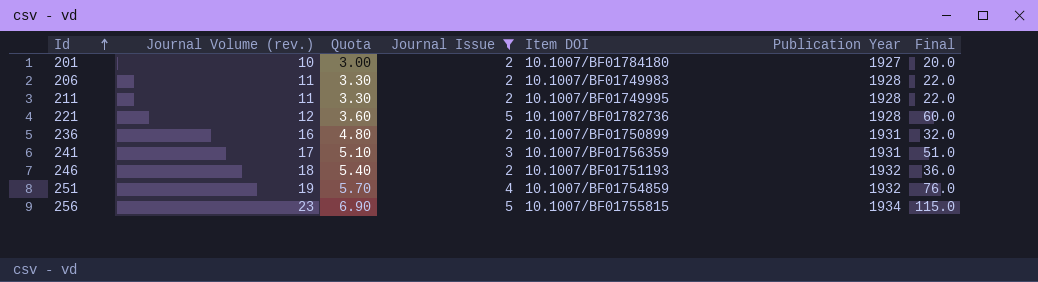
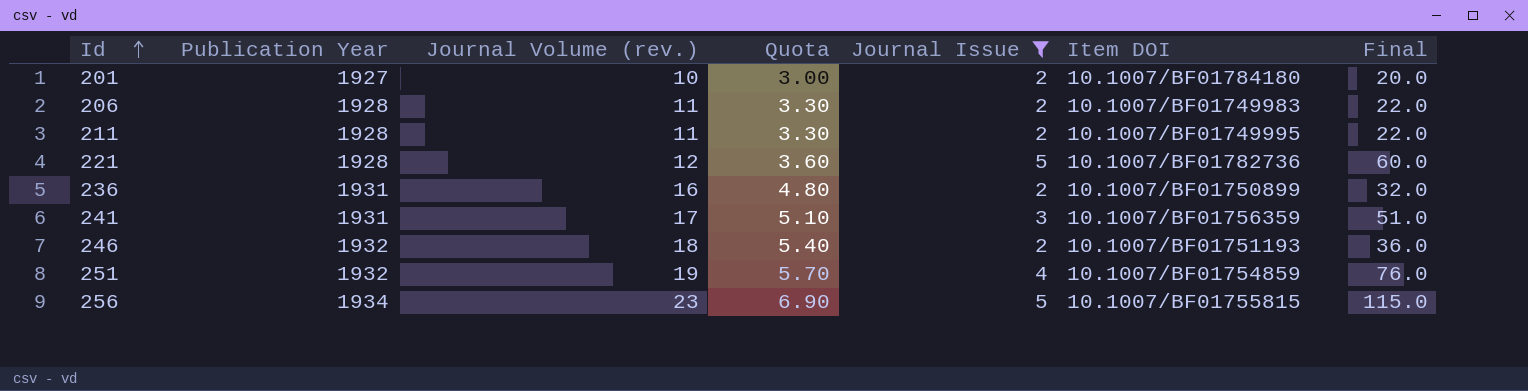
column Publication Year | position: 6 -> 2

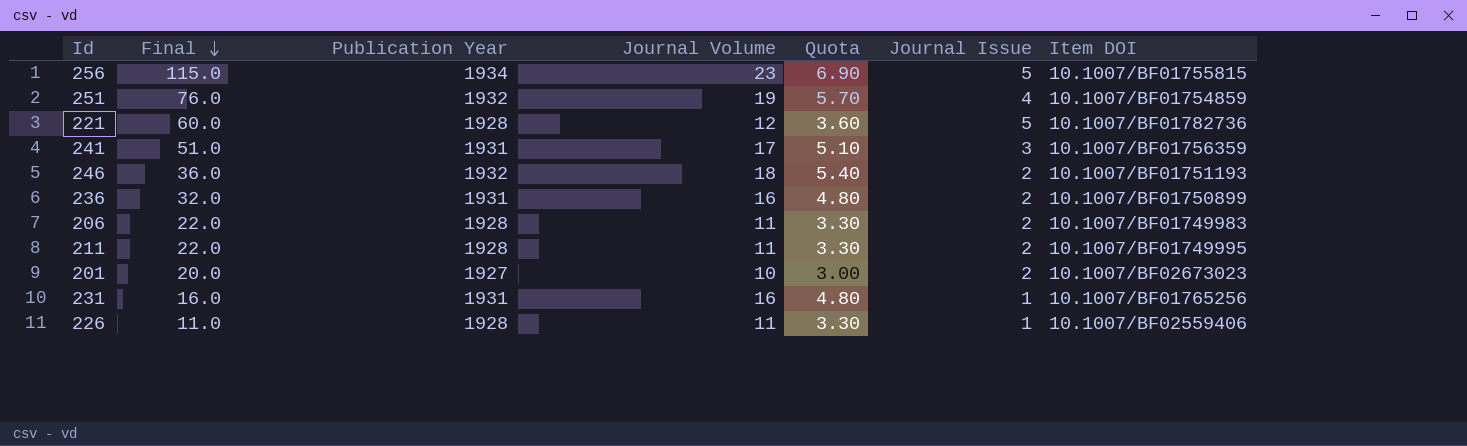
filter: Journal Issue != 1 -> none
row order: Id ascending -> Final descending
column Final | position: 7 -> 2
column name: Journal Volume (rev.) -> Journal Volume
201 | Item DOI: 10.1007/BF01784180 -> 10.1007/BF02673023

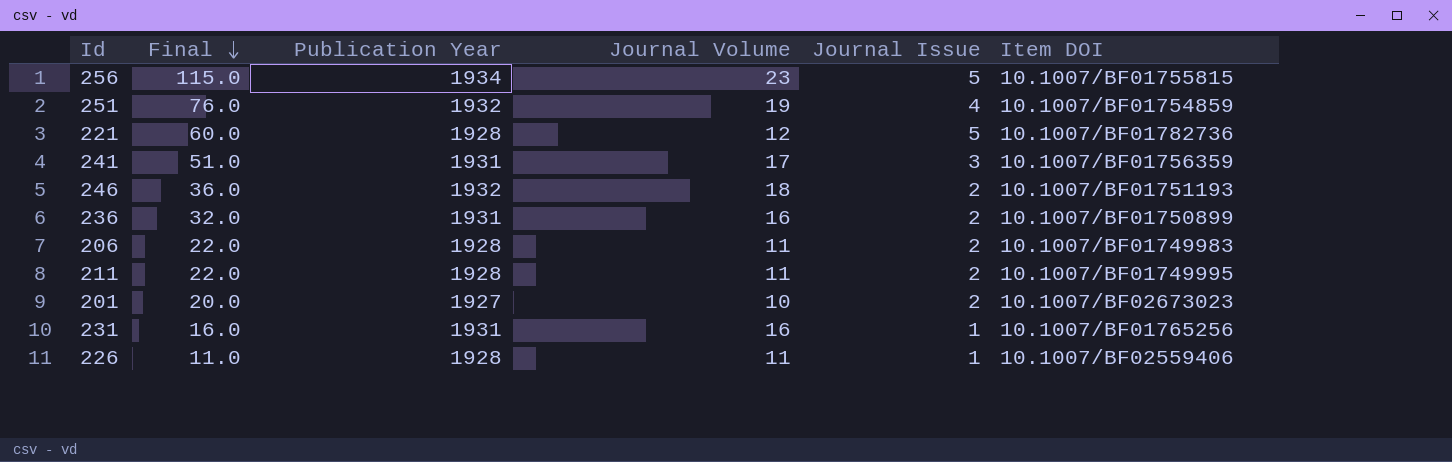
column Quota | formula: [Journal Volume] * 0.3 -> none

